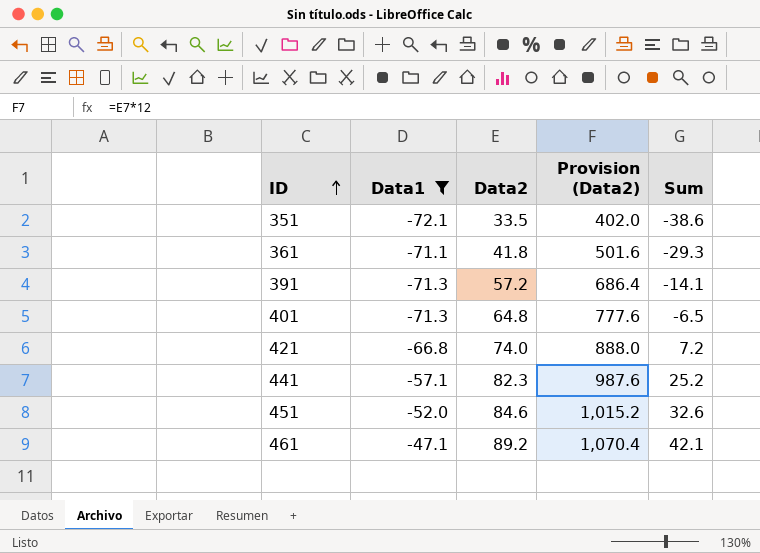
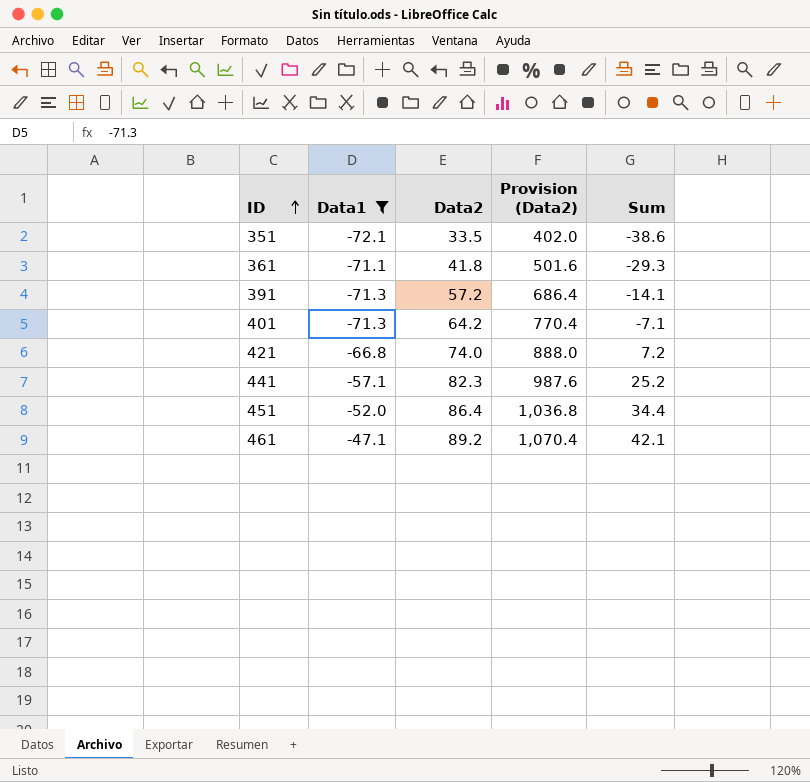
401 | Data2: 64.8 -> 64.2
401 | Provision (Data2): 777.6 -> 770.4
401 | Sum: -6.5 -> -7.1
451 | Data2: 84.6 -> 86.4
451 | Provision (Data2): 1,015.2 -> 1,036.8
451 | Sum: 32.6 -> 34.4

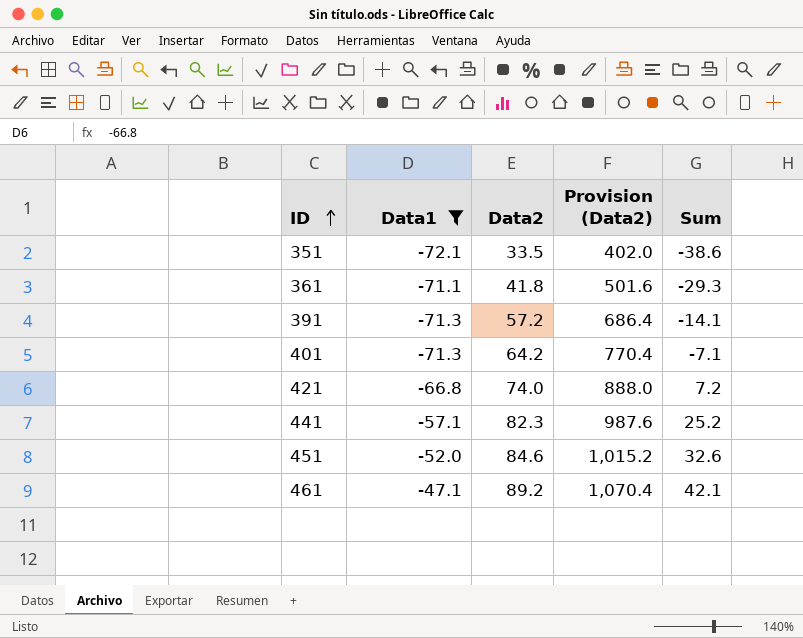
451 | Data2: 86.4 -> 84.6
451 | Provision (Data2): 1,036.8 -> 1,015.2
451 | Sum: 34.4 -> 32.6

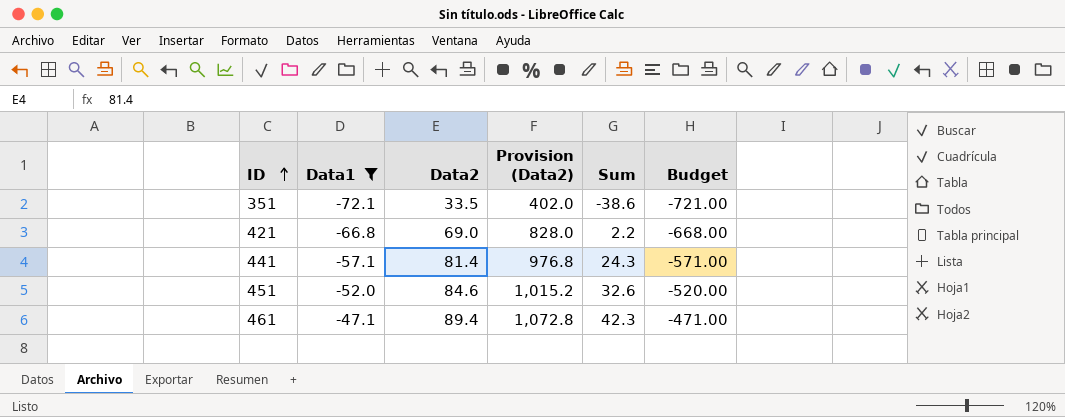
column Budget | formula: none -> [Data1] * 10
row 361: -71.1 | 41.8 | 501.6 | -29.3 -> none
row 391: -71.3 | 57.2 | 686.4 | -14.1 -> none
row 401: -71.3 | 64.2 | 770.4 | -7.1 -> none
421 | Data2: 74.0 -> 69.0
421 | Provision (Data2): 888.0 -> 828.0
421 | Sum: 7.2 -> 2.2
441 | Data2: 82.3 -> 81.4
441 | Provision (Data2): 987.6 -> 976.8
441 | Sum: 25.2 -> 24.3
461 | Data2: 89.2 -> 89.4
461 | Provision (Data2): 1,070.4 -> 1,072.8
461 | Sum: 42.1 -> 42.3

